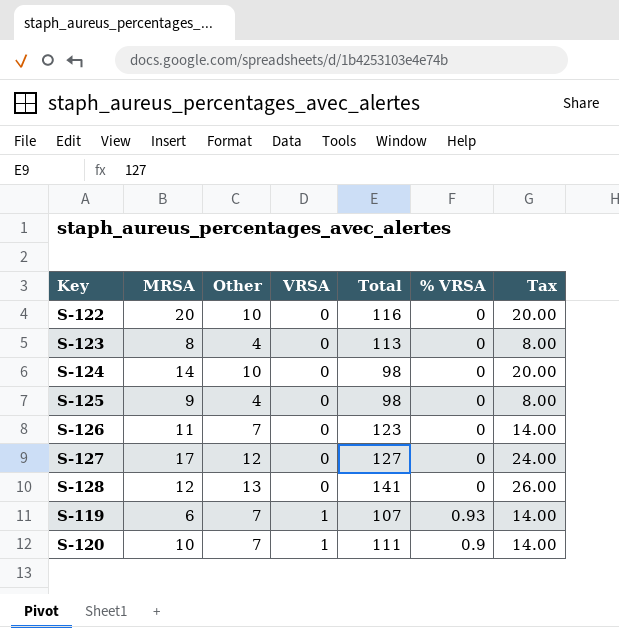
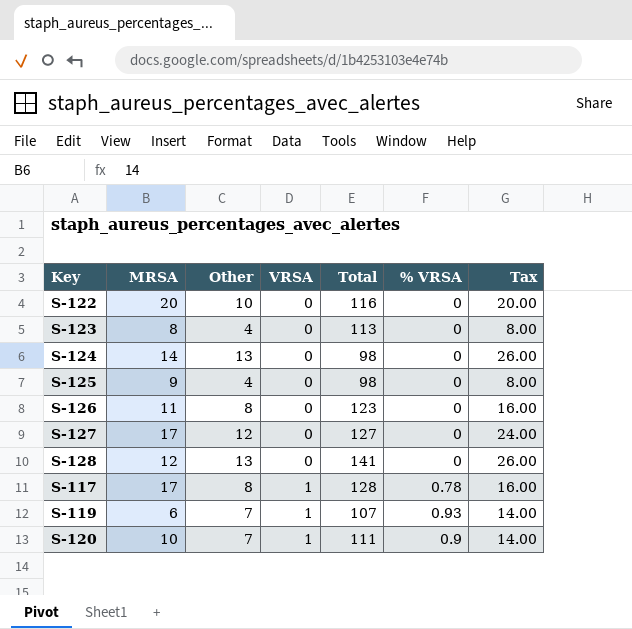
S-124 | Other: 10 -> 13
S-124 | Tax: 20.00 -> 26.00
S-126 | Other: 7 -> 8
S-126 | Tax: 14.00 -> 16.00
row S-117: none -> 17 | 8 | 1 | 128 | 0.78 | 16.00

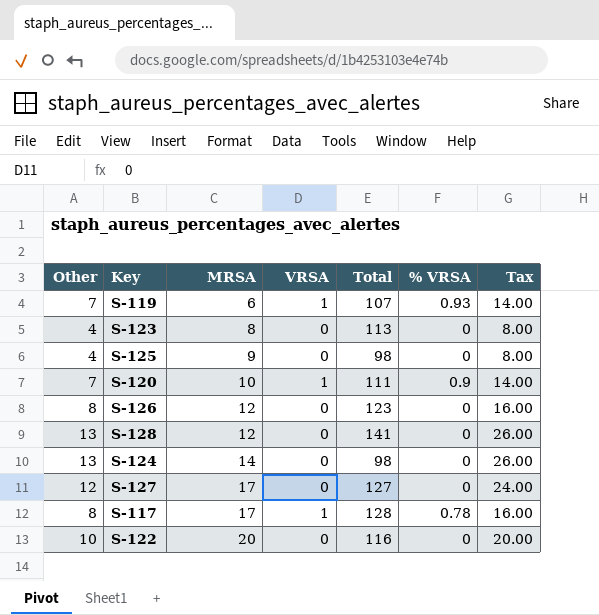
row order: VRSA ascending -> MRSA ascending
column Other | position: 3 -> 1
S-126 | MRSA: 11 -> 12

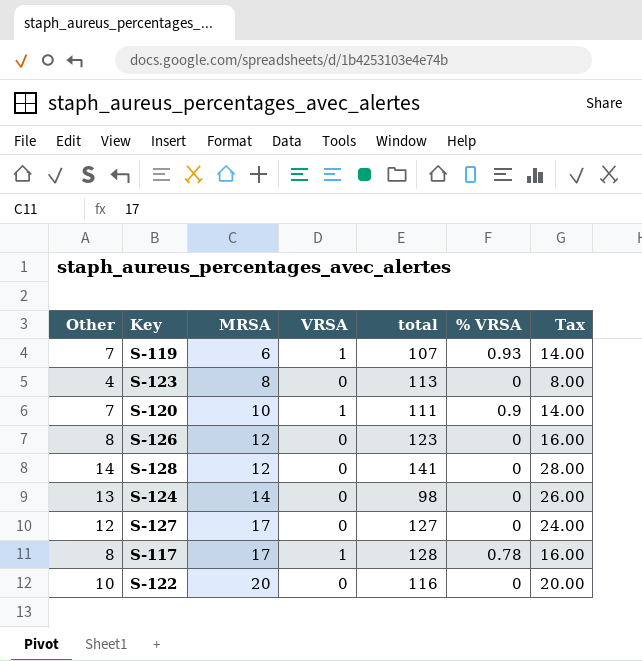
column name: Total -> total
row S-125: 4 | 9 | 0 | 98 | 0 | 8.00 -> none
S-128 | Other: 13 -> 14
S-128 | Tax: 26.00 -> 28.00

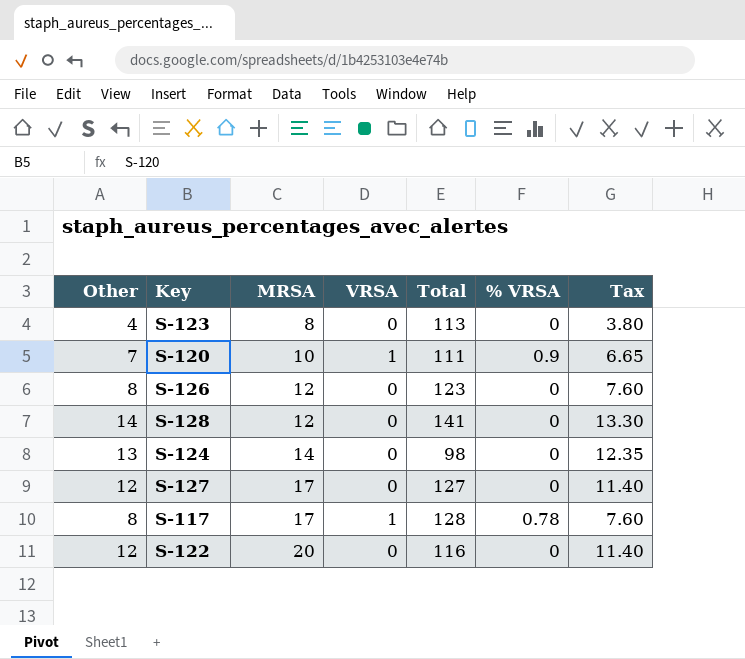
column name: total -> Total
column Tax | formula: [Other] * 2 -> [Other] * 0.95
row S-119: 7 | 6 | 1 | 107 | 0.93 | 14.00 -> none
S-122 | Other: 10 -> 12

